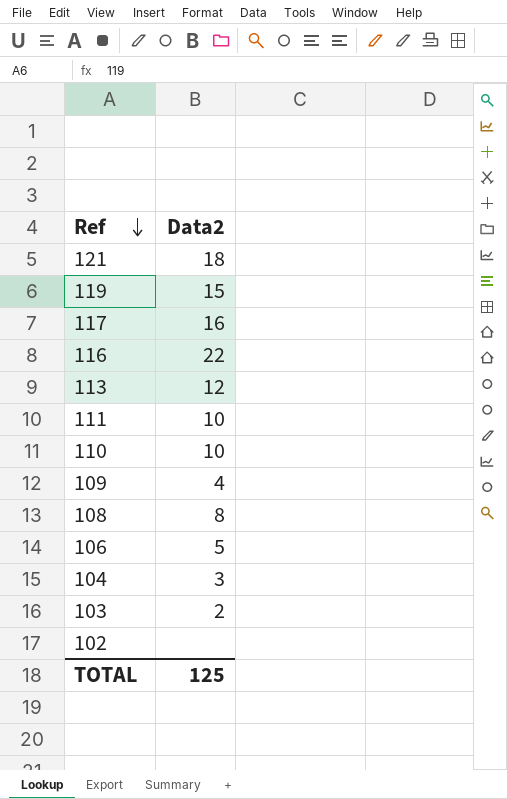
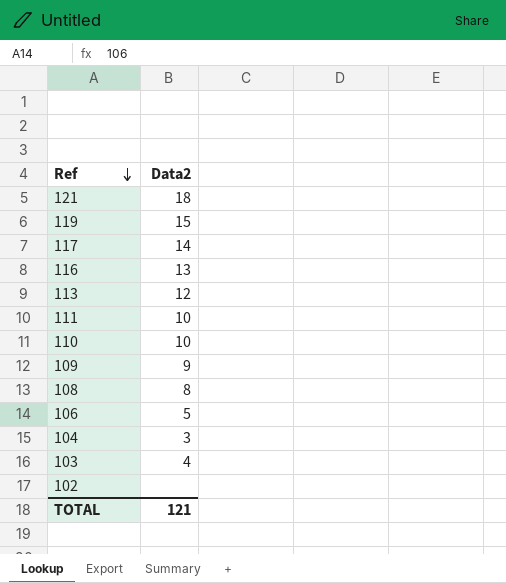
117 | Data2: 16 -> 14
116 | Data2: 22 -> 13
109 | Data2: 4 -> 9
103 | Data2: 2 -> 4
TOTAL | Data2: 125 -> 121

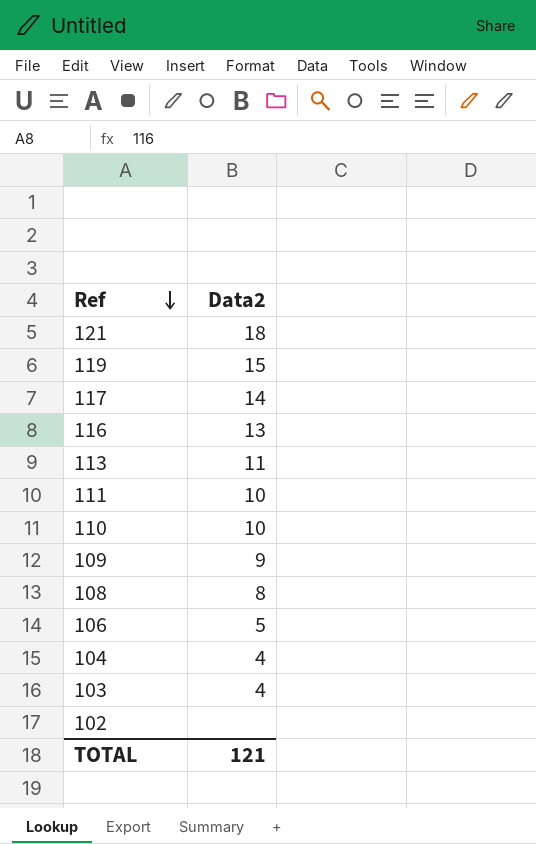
113 | Data2: 12 -> 11
104 | Data2: 3 -> 4

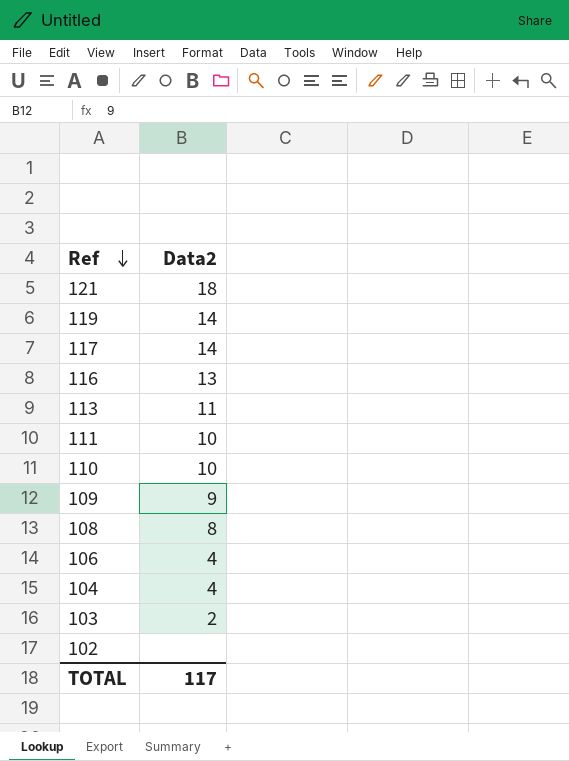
119 | Data2: 15 -> 14
106 | Data2: 5 -> 4
103 | Data2: 4 -> 2
TOTAL | Data2: 121 -> 117

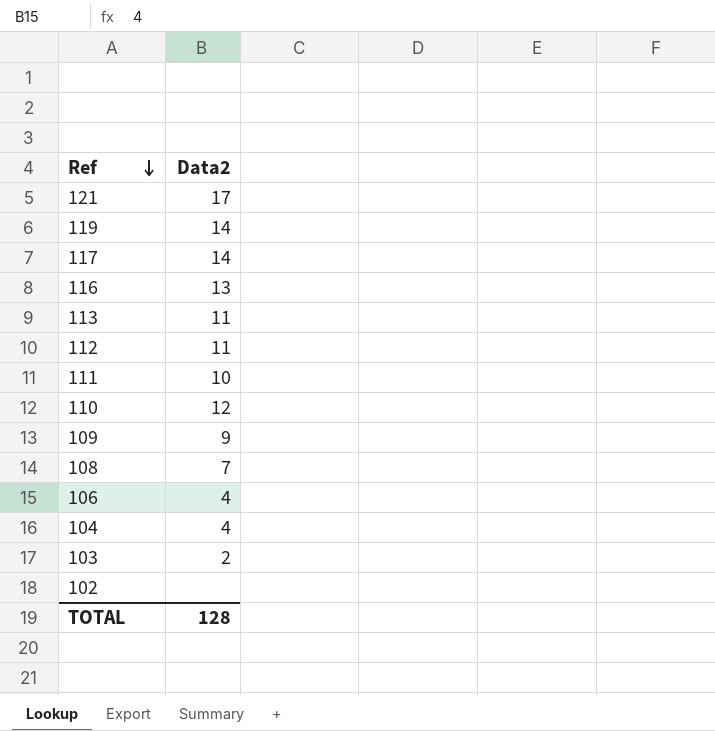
121 | Data2: 18 -> 17
row 112: none -> 11
110 | Data2: 10 -> 12
108 | Data2: 8 -> 7
TOTAL | Data2: 117 -> 128

